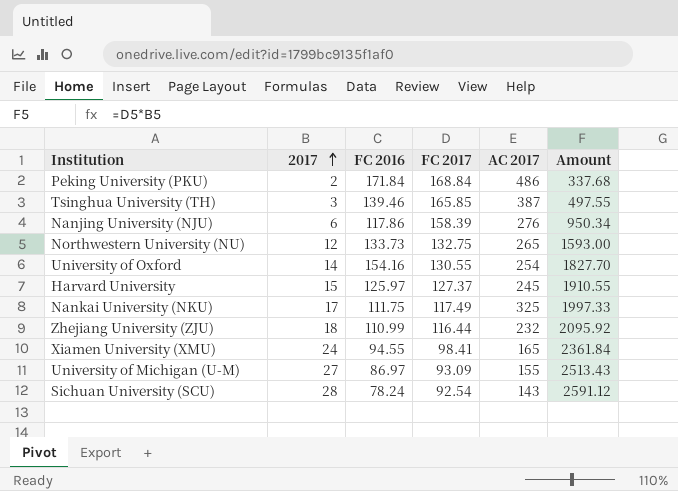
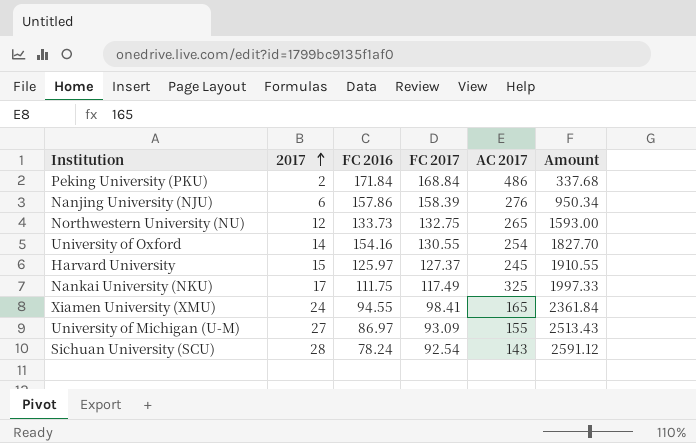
row Tsinghua University (TH): 3 | 139.46 | 165.85 | 387 | 497.55 -> none
row Zhejiang University (ZJU): 18 | 110.99 | 116.44 | 232 | 2095.92 -> none
Nanjing University (NJU) | FC 2016: 117.86 -> 157.86

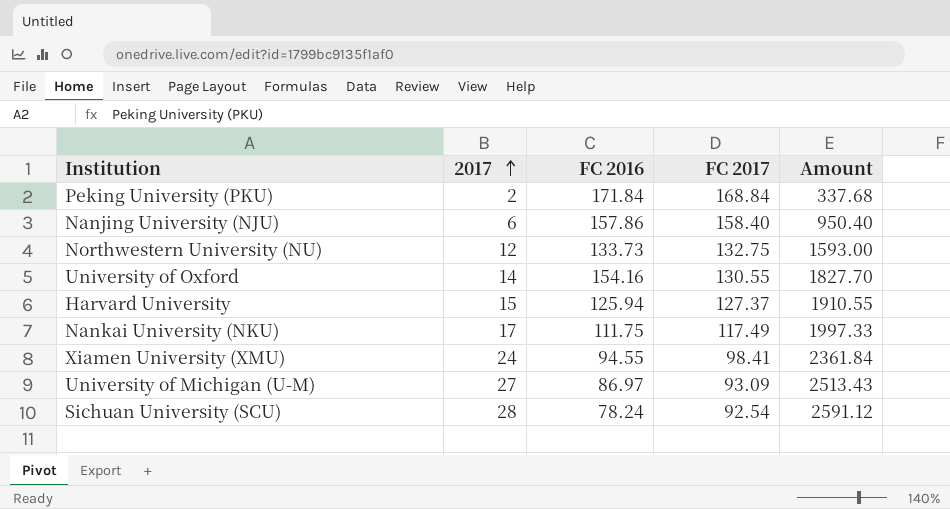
column AC 2017 | position: 5 -> none
Nanjing University (NJU) | FC 2017: 158.39 -> 158.40
Nanjing University (NJU) | Amount: 950.34 -> 950.40
Harvard University | FC 2016: 125.97 -> 125.94

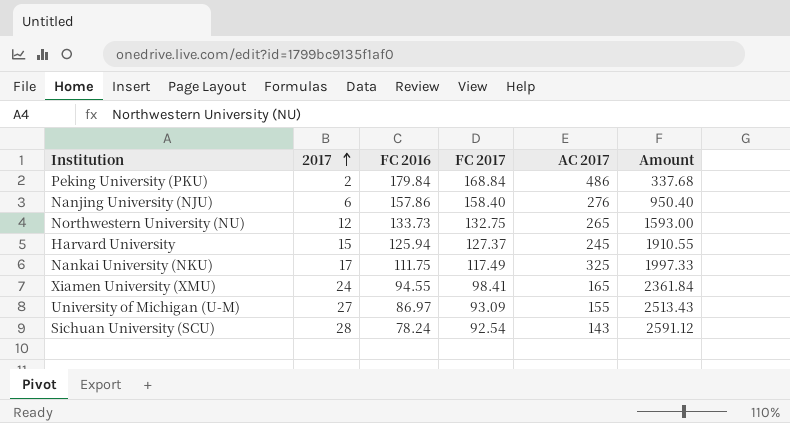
column AC 2017 | position: none -> 5
row University of Oxford: 14 | 154.16 | 130.55 | 1827.70 -> none
Peking University (PKU) | FC 2016: 171.84 -> 179.84

